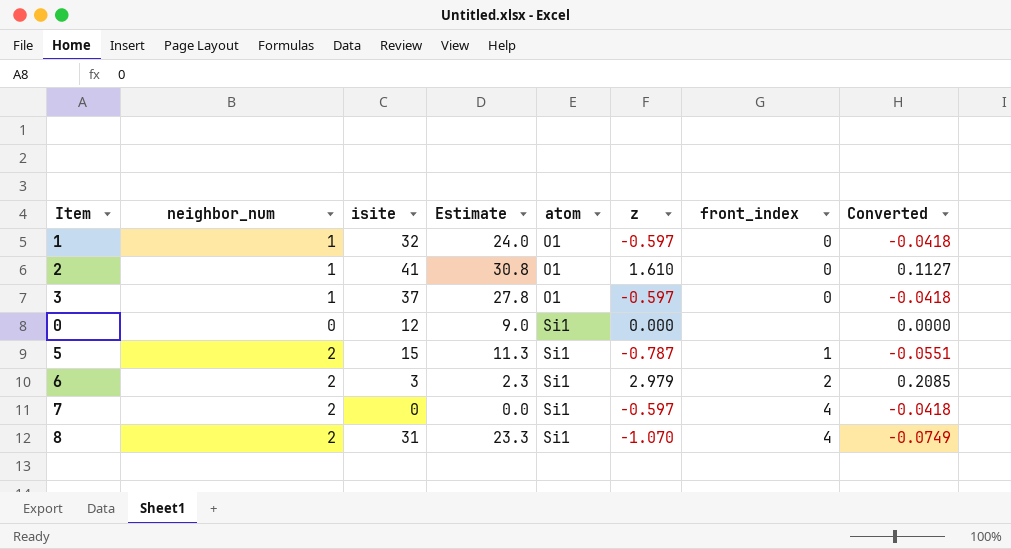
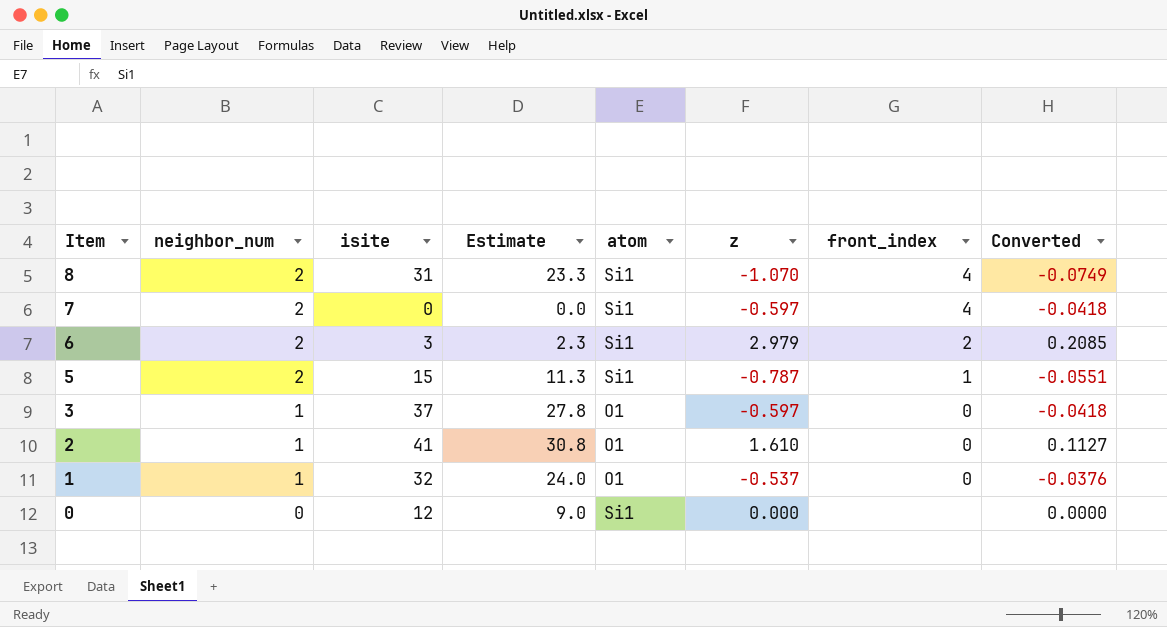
row order: atom ascending -> Item descending
1 | z: -0.597 -> -0.537
1 | Converted: -0.0418 -> -0.0376

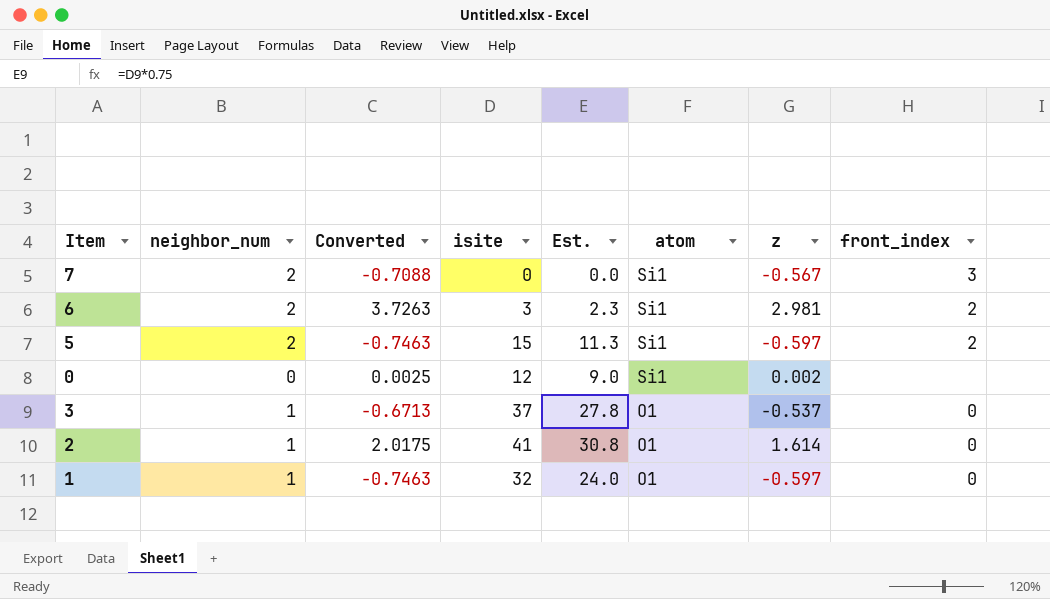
row order: Item descending -> atom descending
column Converted | formula: [z] * 0.07 -> [z] * 1.25
column Converted | position: 8 -> 3
column name: Estimate -> Est.
row 8: 2 | 31 | 23.3 | Si1 | -1.070 | 4 | -0.0749 -> none
7 | z: -0.597 -> -0.567
7 | front_index: 4 -> 3
6 | z: 2.979 -> 2.981
5 | z: -0.787 -> -0.597
5 | front_index: 1 -> 2
0 | z: 0.000 -> 0.002
3 | z: -0.597 -> -0.537
2 | z: 1.610 -> 1.614
1 | z: -0.537 -> -0.597

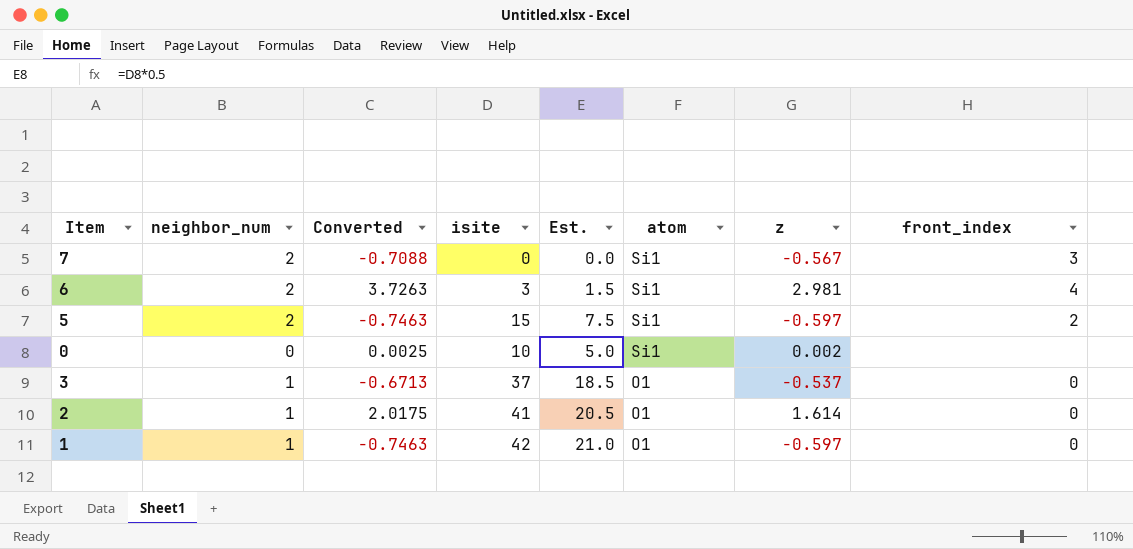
column Est. | formula: [isite] * 0.75 -> [isite] * 0.5
6 | front_index: 2 -> 4
0 | isite: 12 -> 10
1 | isite: 32 -> 42

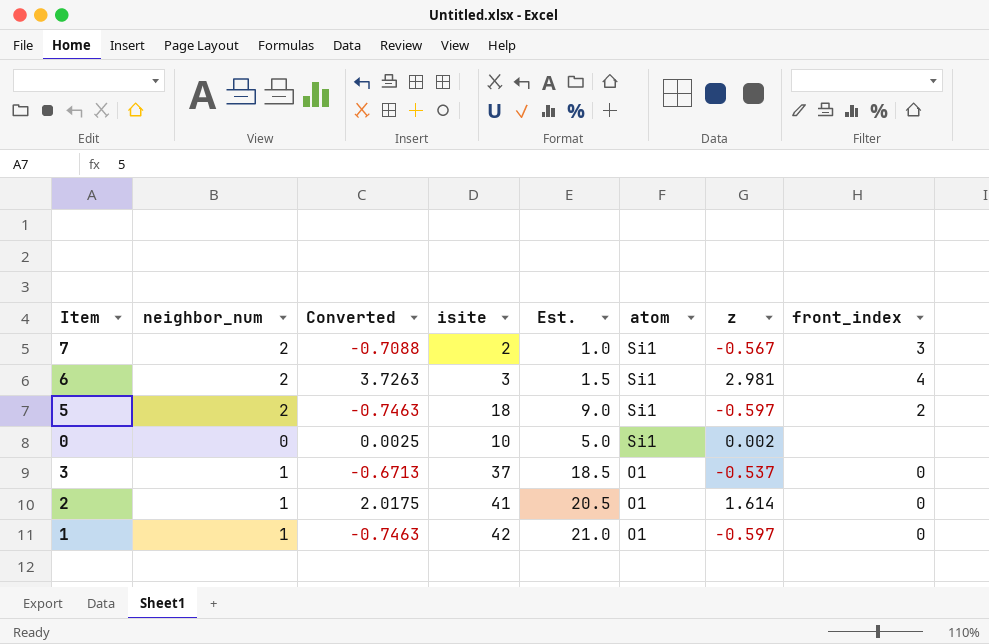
7 | isite: 0 -> 2
7 | Est.: 0.0 -> 1.0
5 | isite: 15 -> 18
5 | Est.: 7.5 -> 9.0

